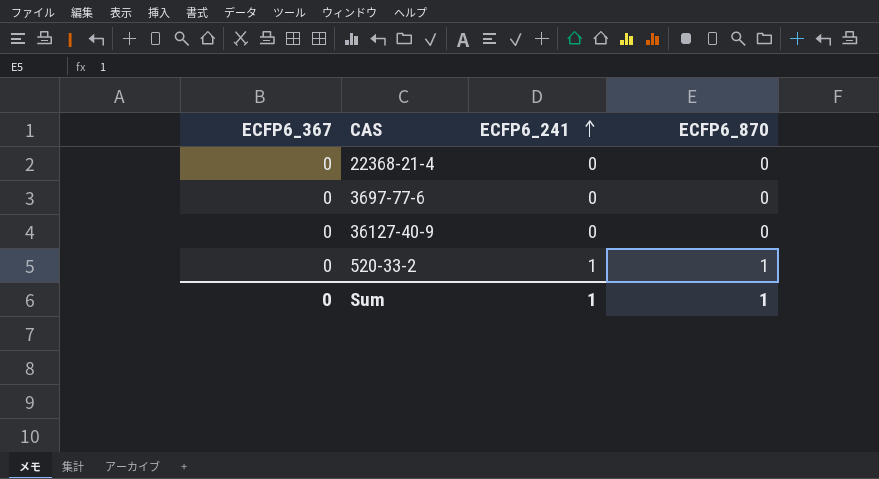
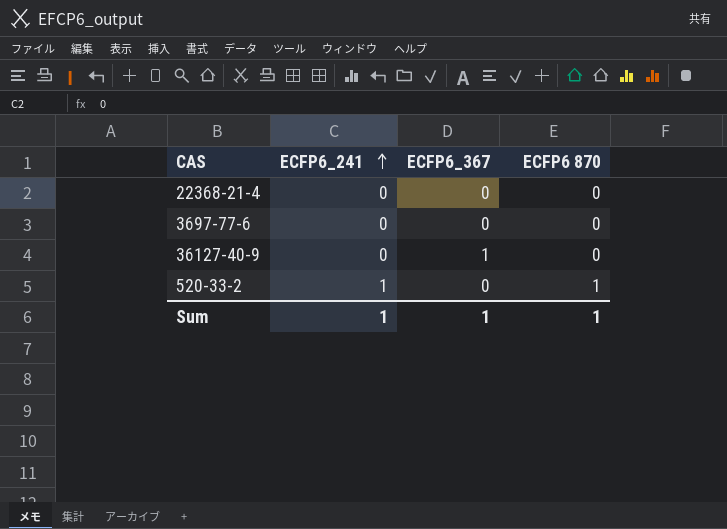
column ECFP6_367 | position: 1 -> 3
column name: ECFP6_870 -> ECFP6 870
36127-40-9 | ECFP6_367: 0 -> 1
Sum | ECFP6_367: 0 -> 1

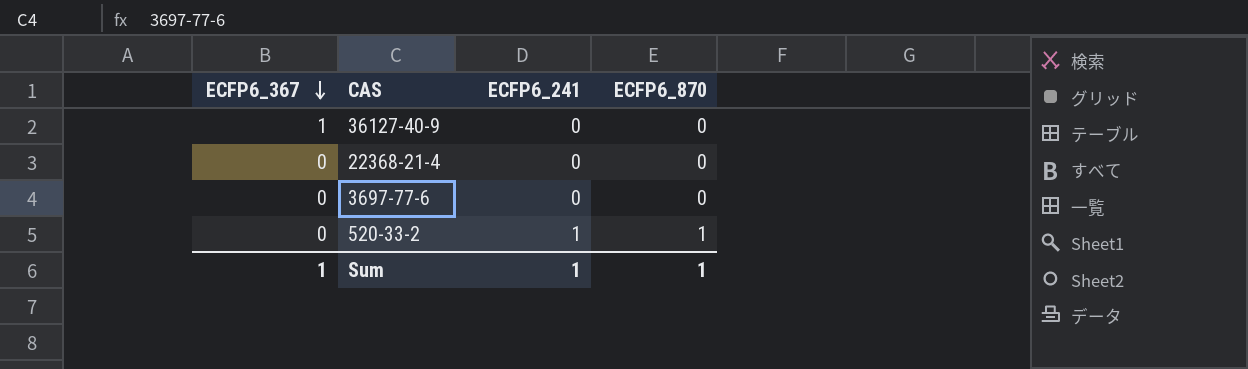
row order: ECFP6_241 ascending -> ECFP6_367 descending
column ECFP6_367 | position: 3 -> 1
column name: ECFP6 870 -> ECFP6_870

